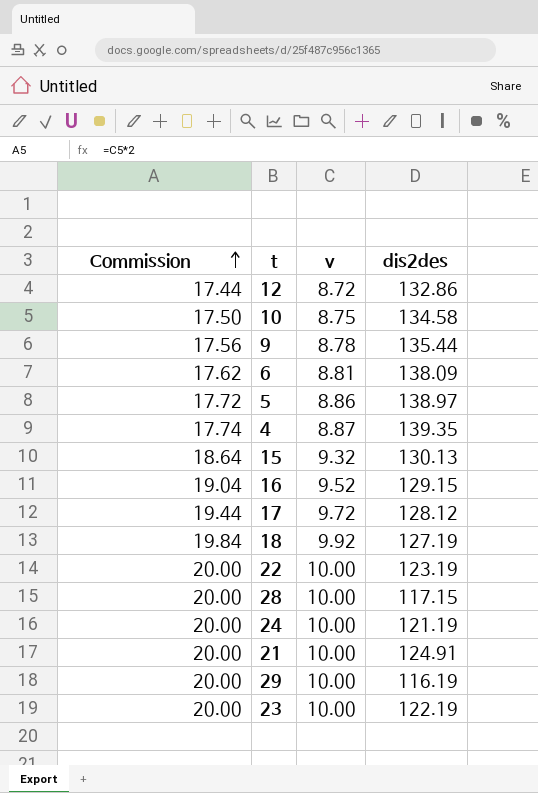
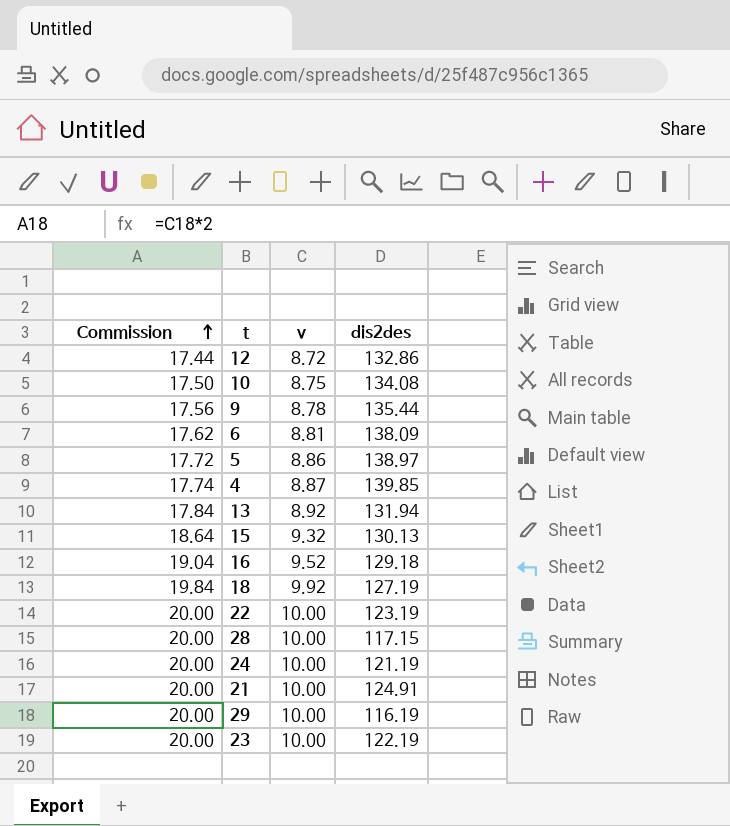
row 17: 19.44 | 9.72 | 128.12 -> none
10 | dis2des: 134.58 -> 134.08
4 | dis2des: 139.35 -> 139.85
row 13: none -> 17.84 | 8.92 | 131.94
16 | dis2des: 129.15 -> 129.18

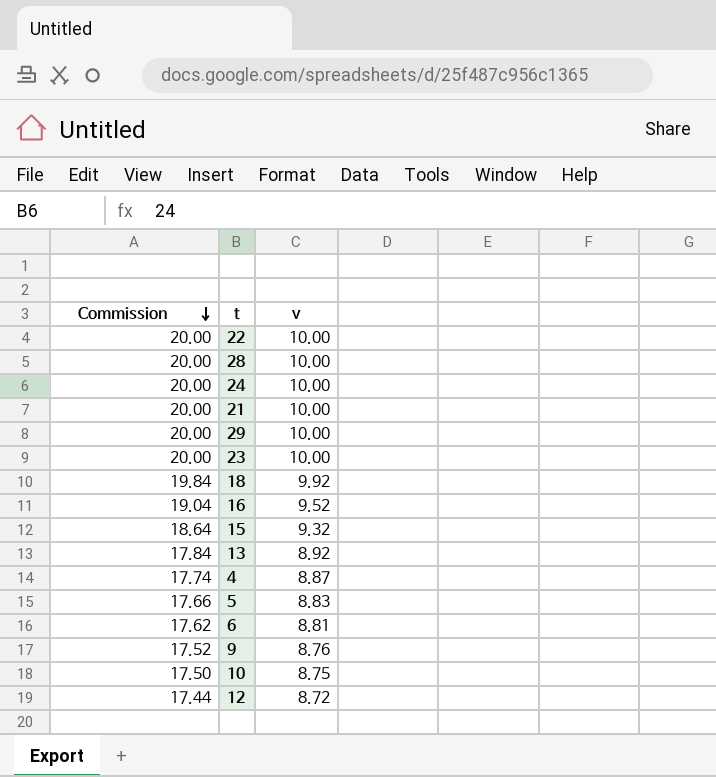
row order: Commission ascending -> Commission descending
column dis2des | position: 4 -> none
5 | Commission: 17.72 -> 17.66
5 | v: 8.86 -> 8.83
9 | Commission: 17.56 -> 17.52
9 | v: 8.78 -> 8.76

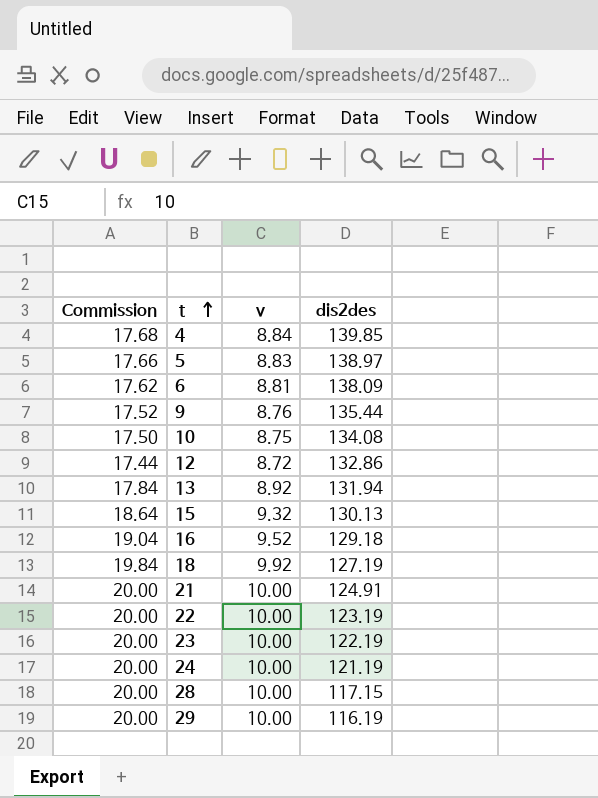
row order: Commission descending -> t ascending
column dis2des | position: none -> 4
4 | Commission: 17.74 -> 17.68
4 | v: 8.87 -> 8.84

